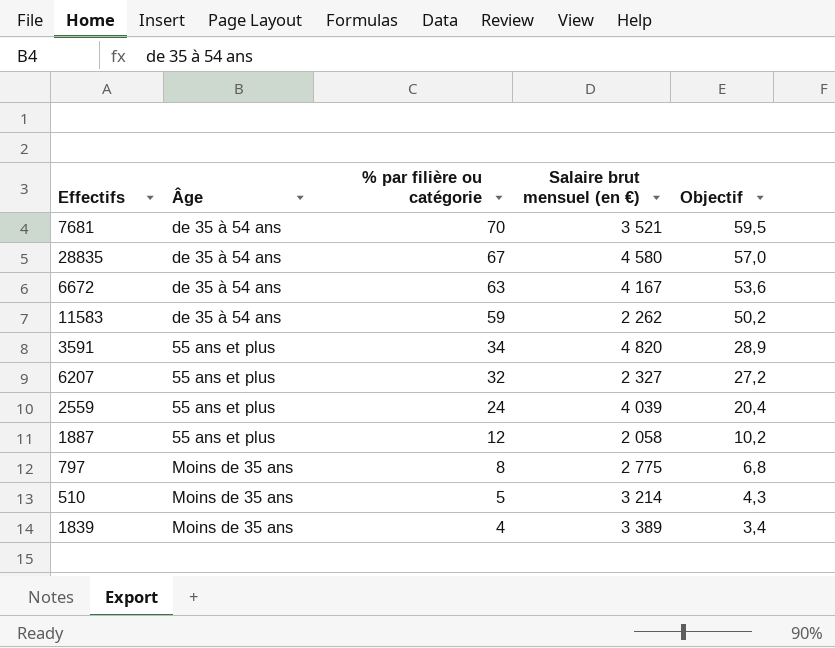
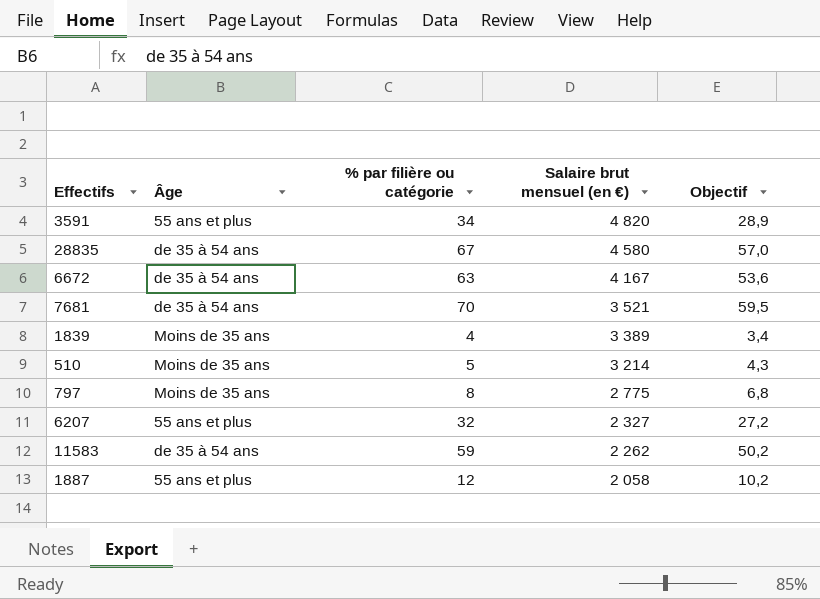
row order: % par filière ou catégorie descending -> Salaire brut mensuel (en €) descending
row 2559: 55 ans et plus | 24 | 4 039 | 20,4 -> none

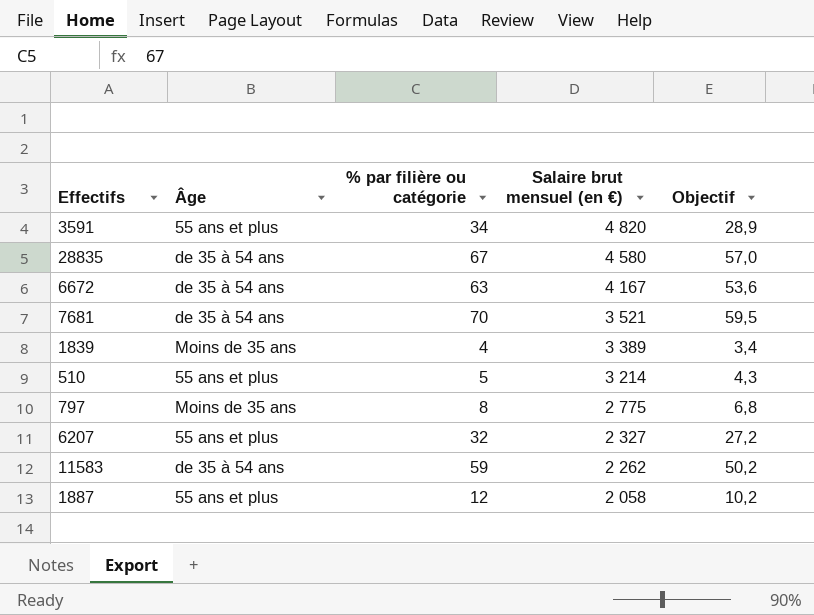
510 | Âge: Moins de 35 ans -> 55 ans et plus

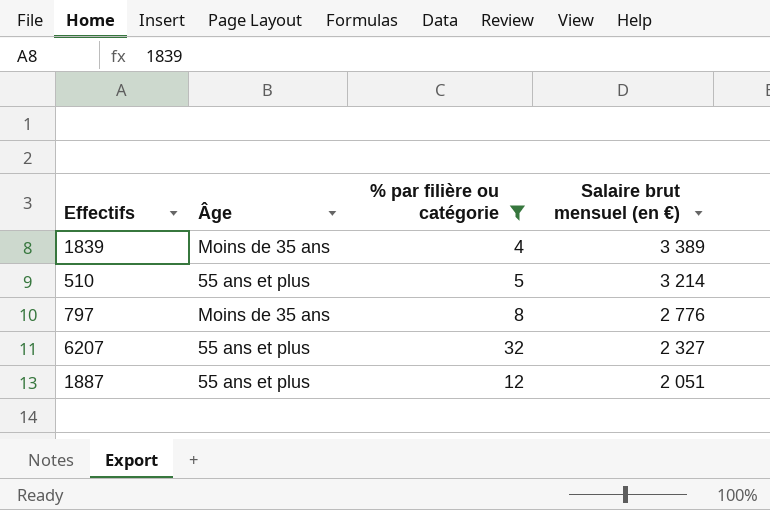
filter: none -> % par filière ou catégorie <= 32
column Objectif | formula: [% par filière ou catégorie] * 0,85 -> none
797 | Salaire brut mensuel (en €): 2 775 -> 2 776
1887 | Salaire brut mensuel (en €): 2 058 -> 2 051

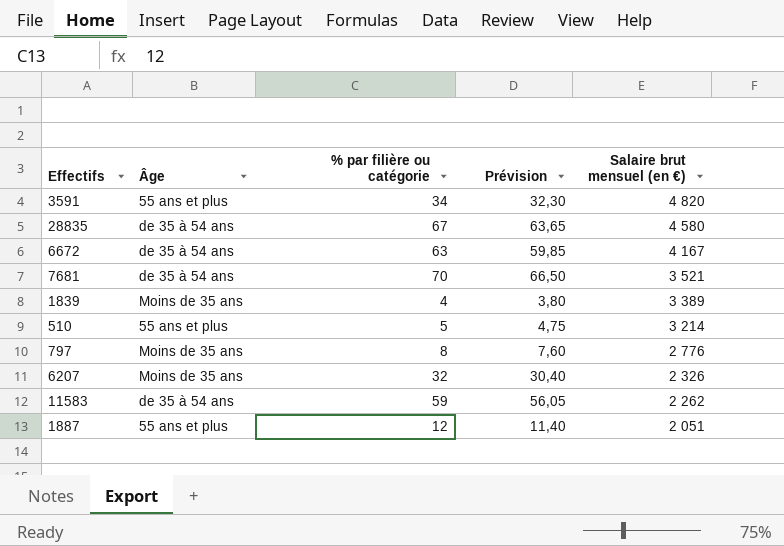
filter: % par filière ou catégorie <= 32 -> none
column Prévision | formula: none -> [% par filière ou catégorie] * 0,95
6207 | Âge: 55 ans et plus -> Moins de 35 ans
6207 | Salaire brut mensuel (en €): 2 327 -> 2 326

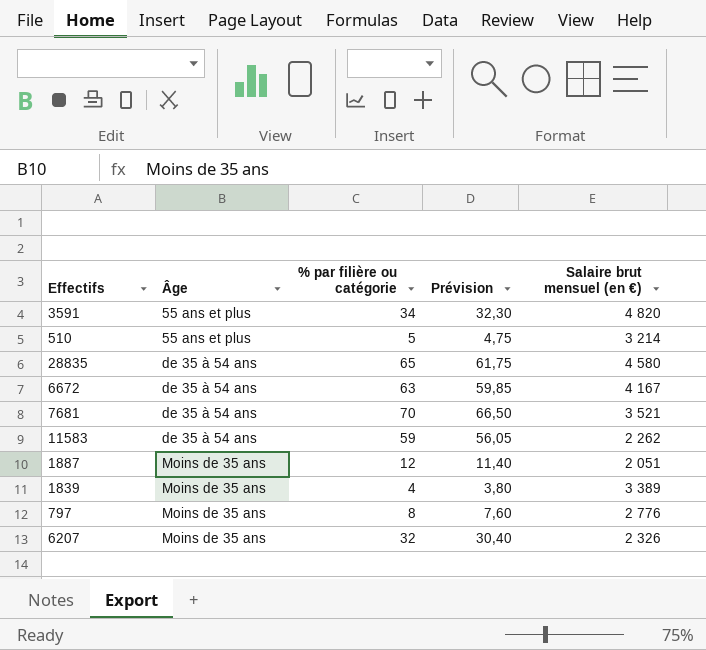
row order: Salaire brut mensuel (en €) descending -> Âge ascending
28835 | % par filière ou catégorie: 67 -> 65
28835 | Prévision: 63,65 -> 61,75
1887 | Âge: 55 ans et plus -> Moins de 35 ans

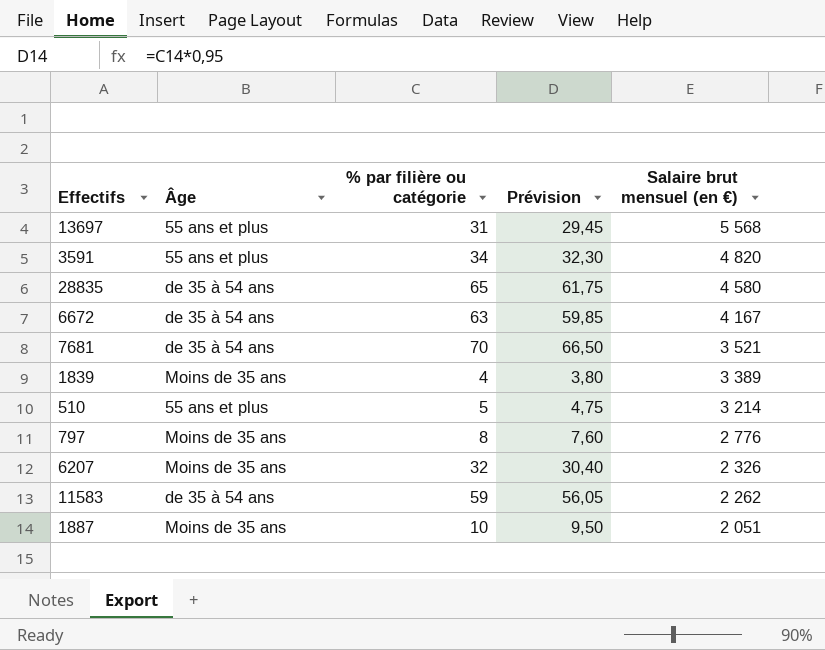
row order: Âge ascending -> Salaire brut mensuel (en €) descending
row 13697: none -> 55 ans et plus | 31 | 29,45 | 5 568
1887 | % par filière ou catégorie: 12 -> 10
1887 | Prévision: 11,40 -> 9,50

